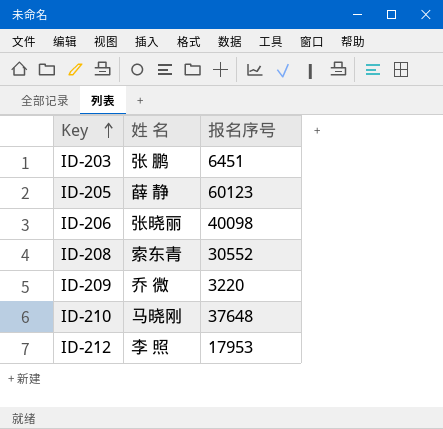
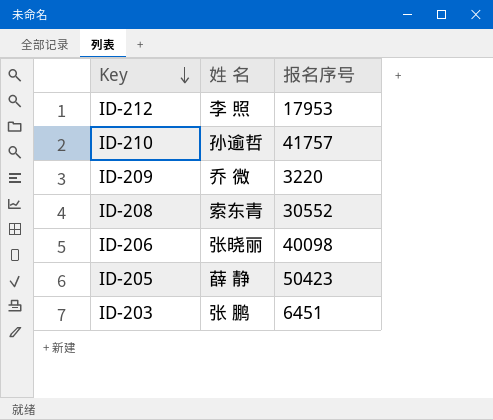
row order: Key ascending -> Key descending
ID-210 | 姓 名: 马晓刚 -> 孙逾哲
ID-210 | 报名序号: 37648 -> 41757
ID-205 | 报名序号: 60123 -> 50423

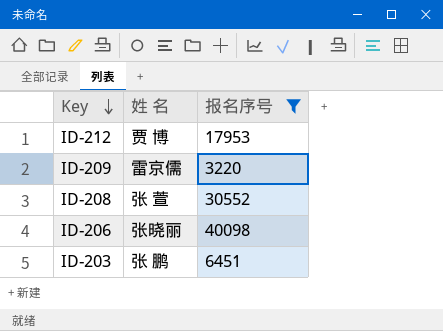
filter: none -> 报名序号 <= 40098
ID-212 | 姓 名: 李 照 -> 贾 博
ID-209 | 姓 名: 乔 微 -> 雷京儒
ID-208 | 姓 名: 索东青 -> 张 萱

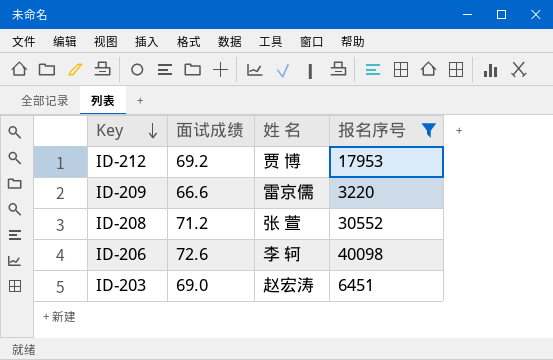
column 面试成绩 | position: none -> 2
ID-206 | 姓 名: 张晓丽 -> 李 轲
ID-203 | 姓 名: 张 鹏 -> 赵宏涛

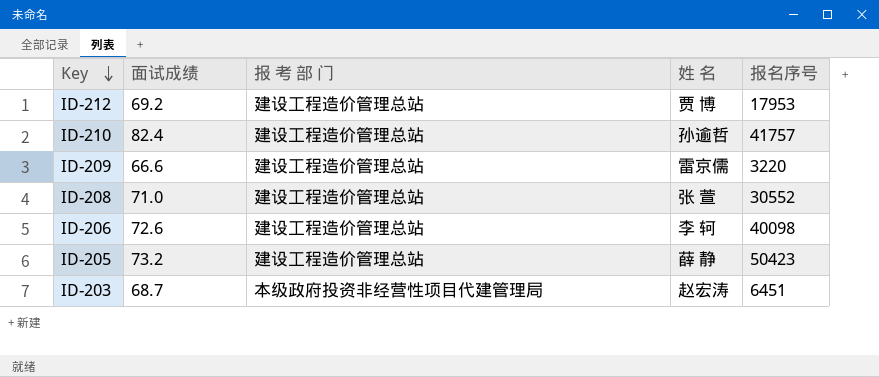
filter: 报名序号 <= 40098 -> none
column 报 考 部 门 | position: none -> 3
ID-208 | 面试成绩: 71.2 -> 71.0
ID-203 | 面试成绩: 69.0 -> 68.7

